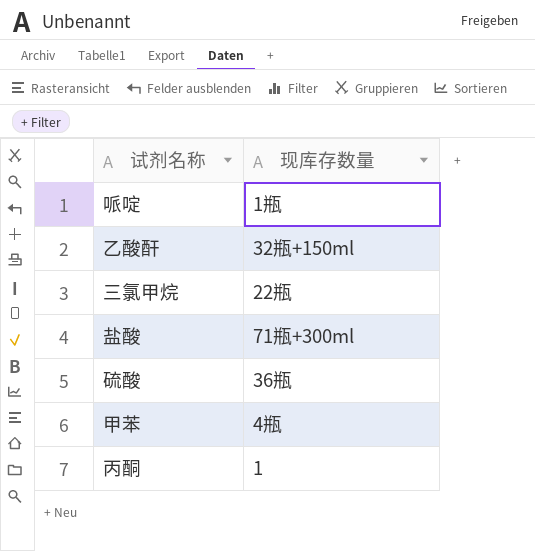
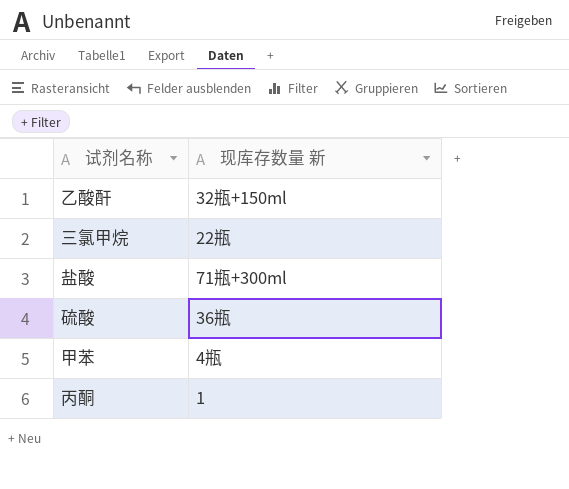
column name: 现库存数量 -> 现库存数量 新
row 哌啶: 1瓶 -> none

